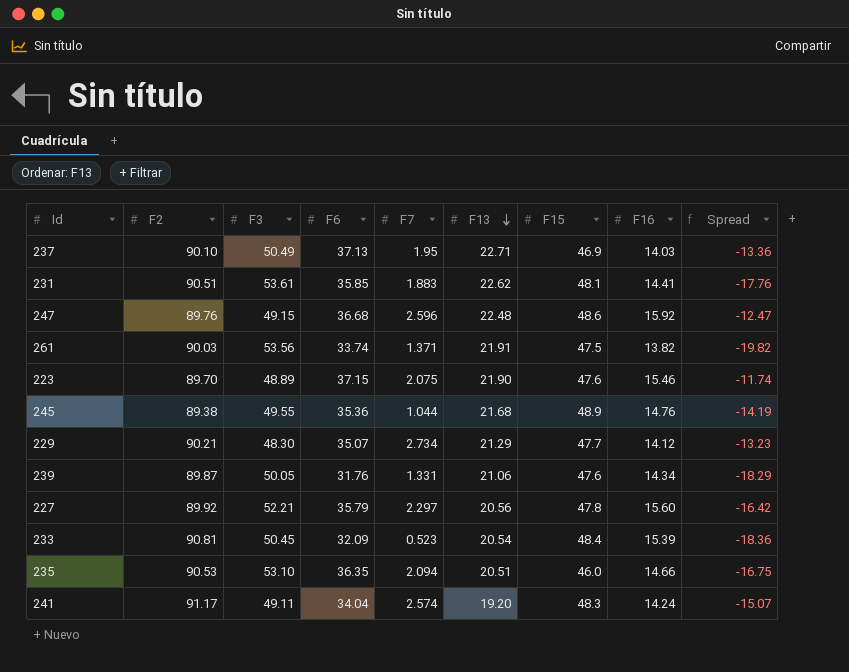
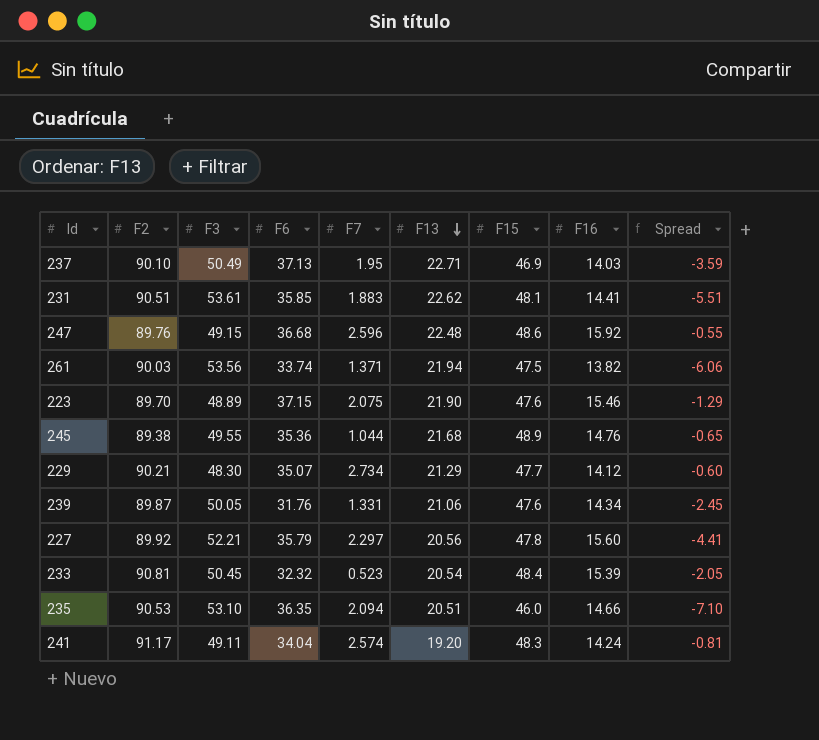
column Spread | formula: [F6] - [F3] -> [F15] - [F3]
261 | F13: 21.91 -> 21.94
233 | F6: 32.09 -> 32.32

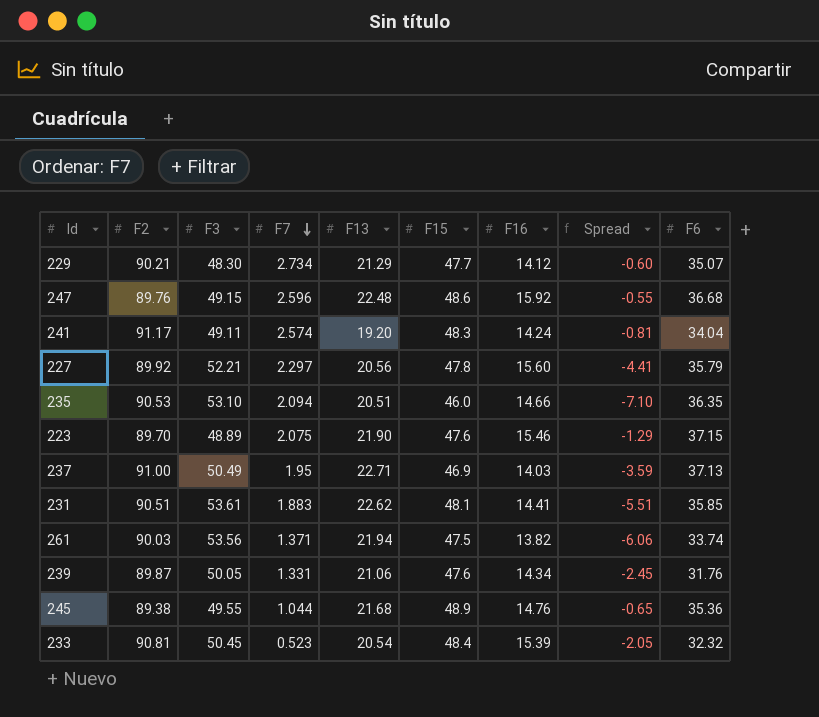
row order: F13 descending -> F7 descending
column F6 | position: 4 -> 9
237 | F2: 90.10 -> 91.00

